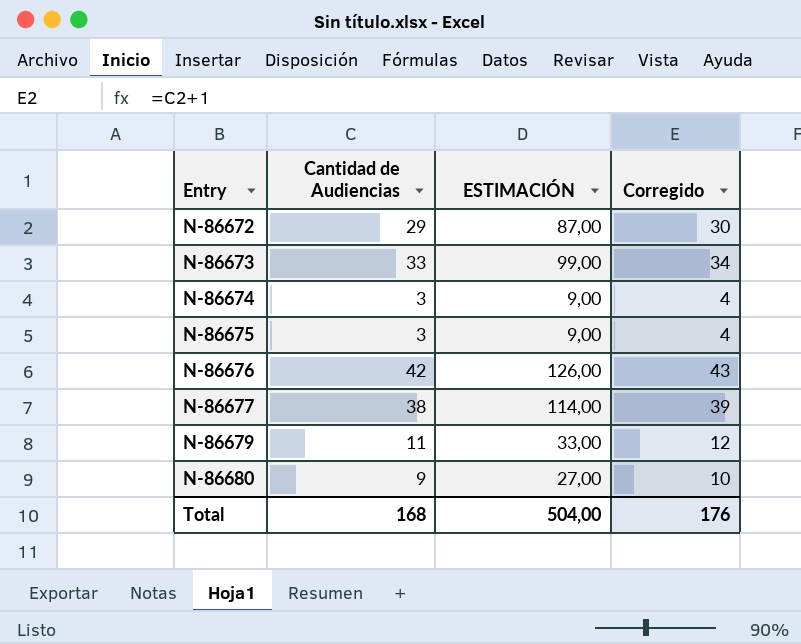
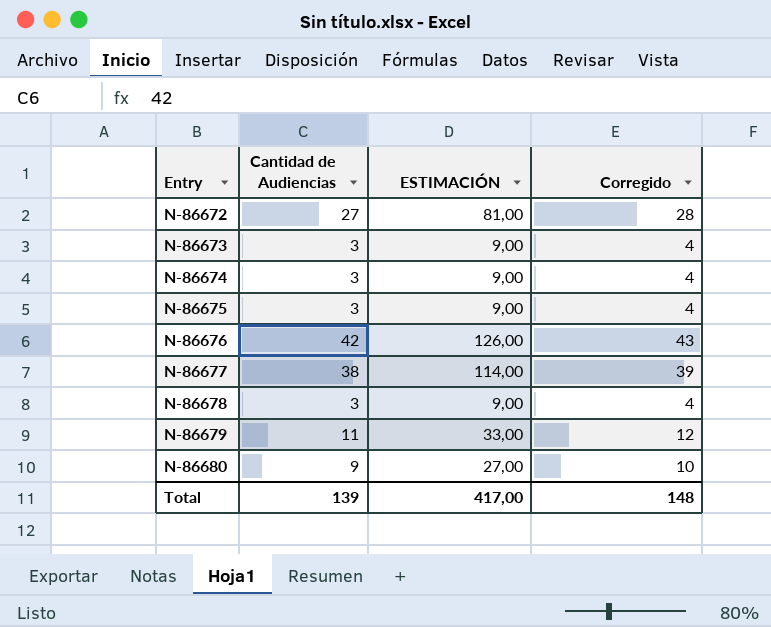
N-86672 | Cantidad de Audiencias: 29 -> 27
N-86672 | ESTIMACIÓN: 87,00 -> 81,00
N-86672 | Corregido: 30 -> 28
N-86673 | Cantidad de Audiencias: 33 -> 3
N-86673 | ESTIMACIÓN: 99,00 -> 9,00
N-86673 | Corregido: 34 -> 4
row N-86678: none -> 3 | 9,00 | 4
Total | Cantidad de Audiencias: 168 -> 139
Total | ESTIMACIÓN: 504,00 -> 417,00
Total | Corregido: 176 -> 148

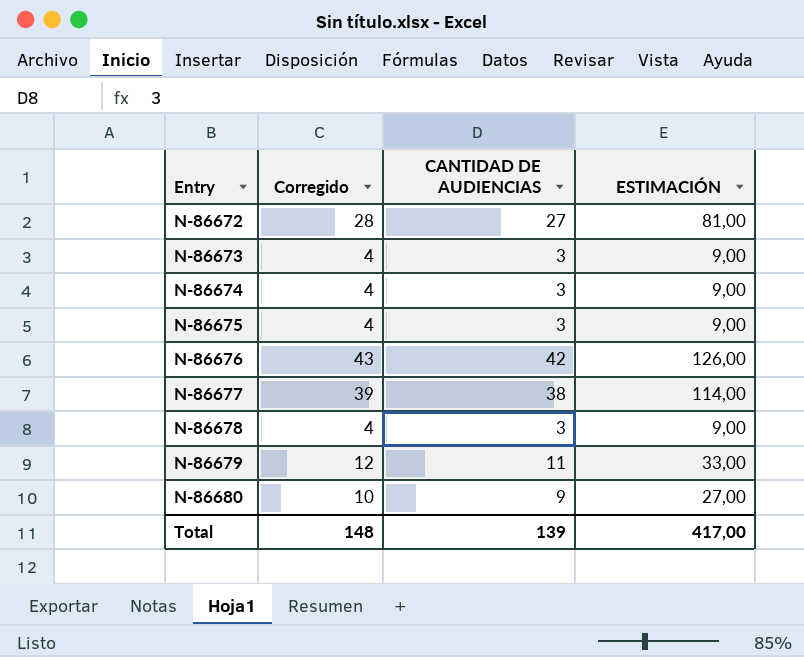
column Corregido | position: 4 -> 2
column name: Cantidad de Audiencias -> CANTIDAD DE AUDIENCIAS

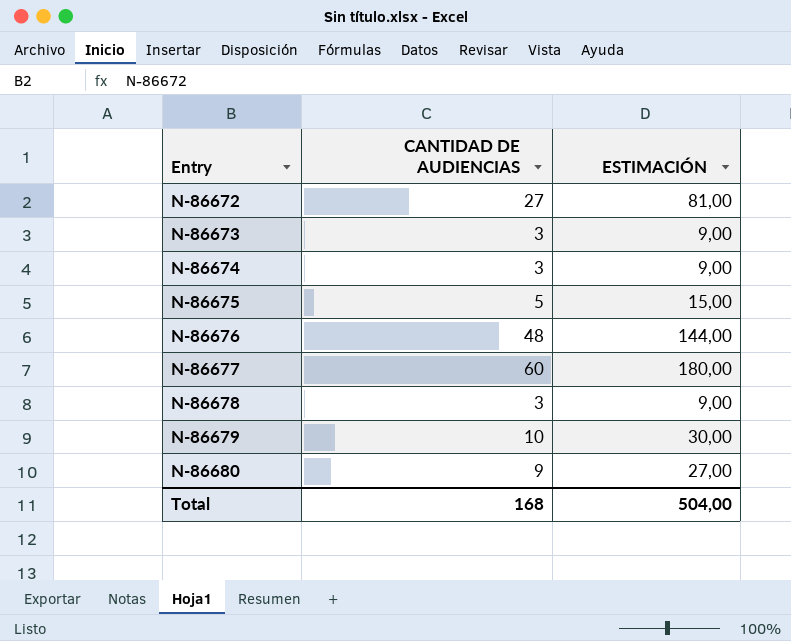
column Corregido | formula: [CANTIDAD DE AUDIENCIAS] + 1 -> none
N-86675 | CANTIDAD DE AUDIENCIAS: 3 -> 5
N-86675 | ESTIMACIÓN: 9,00 -> 15,00
N-86676 | CANTIDAD DE AUDIENCIAS: 42 -> 48
N-86676 | ESTIMACIÓN: 126,00 -> 144,00
N-86677 | CANTIDAD DE AUDIENCIAS: 38 -> 60
N-86677 | ESTIMACIÓN: 114,00 -> 180,00
N-86679 | CANTIDAD DE AUDIENCIAS: 11 -> 10
N-86679 | ESTIMACIÓN: 33,00 -> 30,00
Total | CANTIDAD DE AUDIENCIAS: 139 -> 168
Total | ESTIMACIÓN: 417,00 -> 504,00

